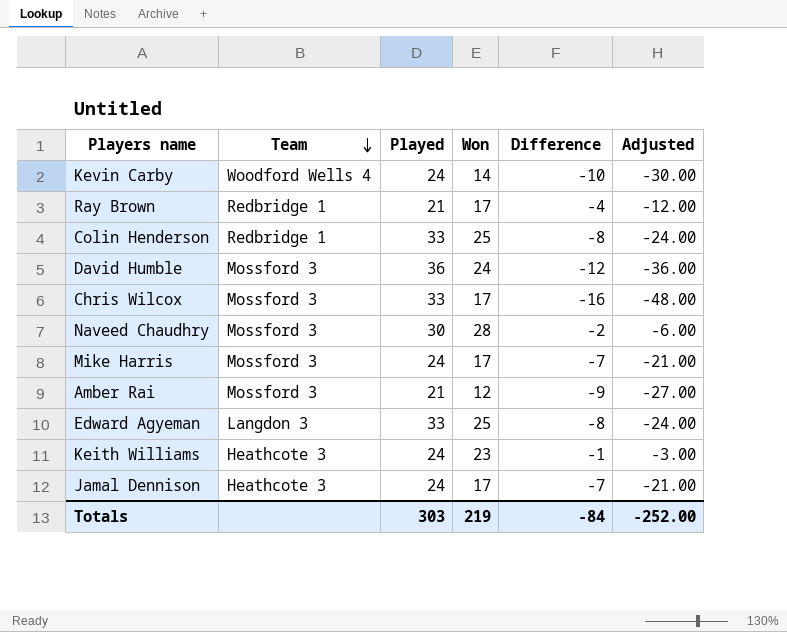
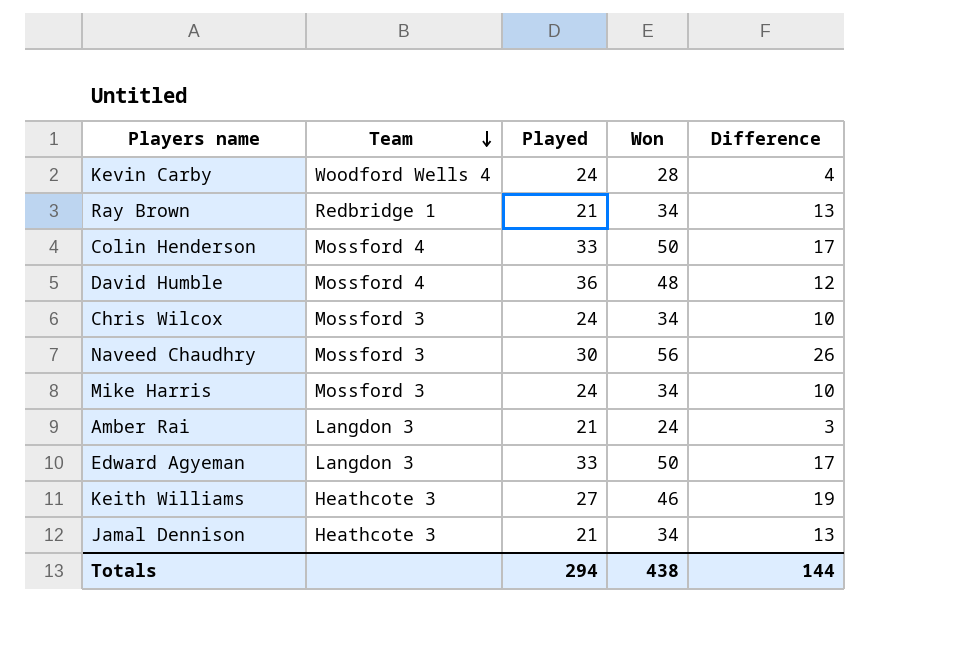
column Adjusted | formula: [Difference] * 3 -> none
Kevin Carby | Won: 14 -> 28
Kevin Carby | Difference: -10 -> 4
Ray Brown | Won: 17 -> 34
Ray Brown | Difference: -4 -> 13
Colin Henderson | Team: Redbridge 1 -> Mossford 4
Colin Henderson | Won: 25 -> 50
Colin Henderson | Difference: -8 -> 17
David Humble | Team: Mossford 3 -> Mossford 4
David Humble | Won: 24 -> 48
David Humble | Difference: -12 -> 12
Chris Wilcox | Played: 33 -> 24
Chris Wilcox | Won: 17 -> 34
Chris Wilcox | Difference: -16 -> 10
Naveed Chaudhry | Won: 28 -> 56
Naveed Chaudhry | Difference: -2 -> 26
Mike Harris | Won: 17 -> 34
Mike Harris | Difference: -7 -> 10
Amber Rai | Team: Mossford 3 -> Langdon 3
Amber Rai | Won: 12 -> 24
Amber Rai | Difference: -9 -> 3
Edward Agyeman | Won: 25 -> 50
Edward Agyeman | Difference: -8 -> 17
Keith Williams | Played: 24 -> 27
Keith Williams | Won: 23 -> 46
Keith Williams | Difference: -1 -> 19
Jamal Dennison | Played: 24 -> 21
Jamal Dennison | Won: 17 -> 34
Jamal Dennison | Difference: -7 -> 13
Totals | Played: 303 -> 294
Totals | Won: 219 -> 438
Totals | Difference: -84 -> 144

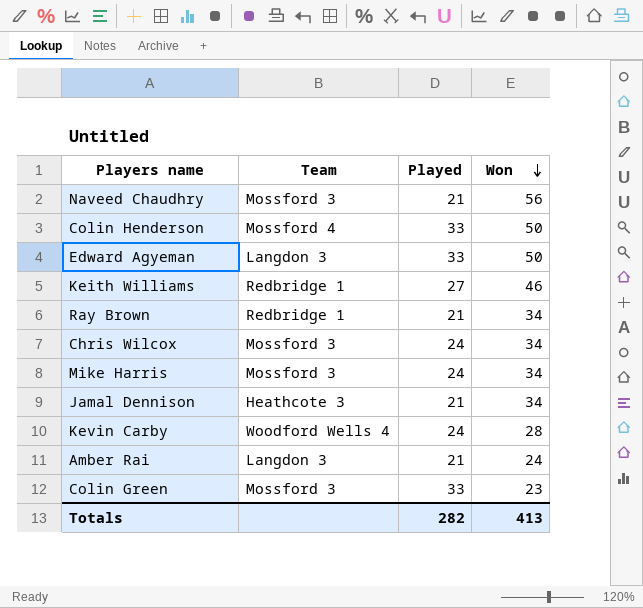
row order: Team descending -> Won descending
column Difference | formula: [Won] - [Played] -> none
row David Humble: Mossford 4 | 36 | 48 | 12 -> none
Naveed Chaudhry | Played: 30 -> 21
Keith Williams | Team: Heathcote 3 -> Redbridge 1
row Colin Green: none -> Mossford 3 | 33 | 23
Totals | Played: 294 -> 282
Totals | Won: 438 -> 413

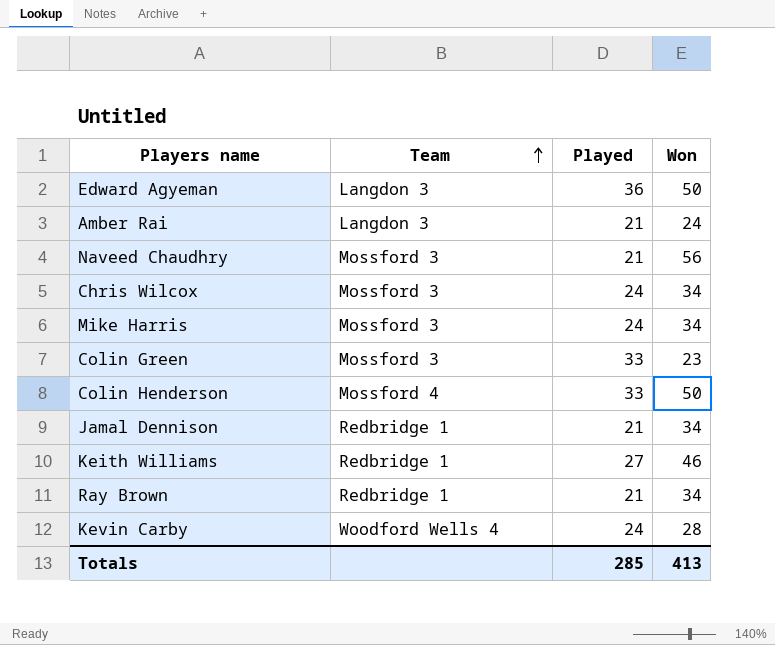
row order: Won descending -> Team ascending
Edward Agyeman | Played: 33 -> 36
Jamal Dennison | Team: Heathcote 3 -> Redbridge 1
Totals | Played: 282 -> 285

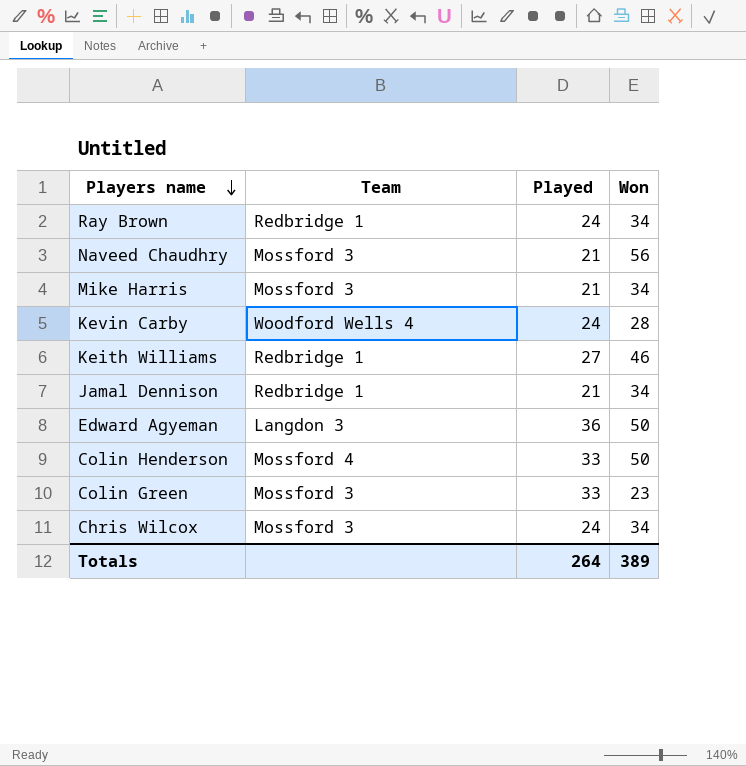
row order: Team ascending -> Players name descending
row Amber Rai: Langdon 3 | 21 | 24 -> none
Ray Brown | Played: 21 -> 24
Mike Harris | Played: 24 -> 21
Totals | Played: 285 -> 264
Totals | Won: 413 -> 389

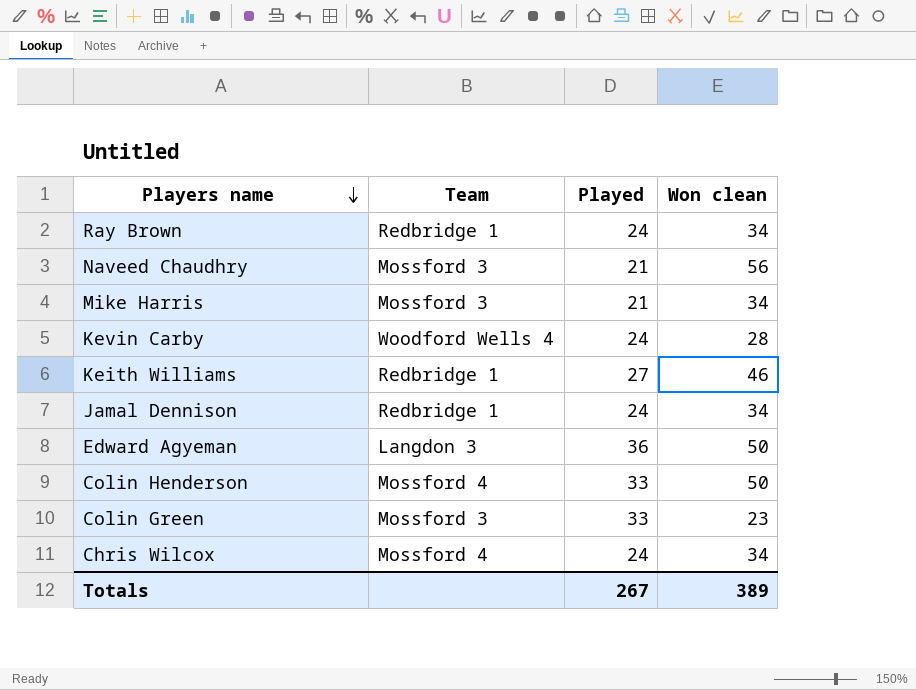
column name: Won -> Won clean
Jamal Dennison | Played: 21 -> 24
Chris Wilcox | Team: Mossford 3 -> Mossford 4
Totals | Played: 264 -> 267

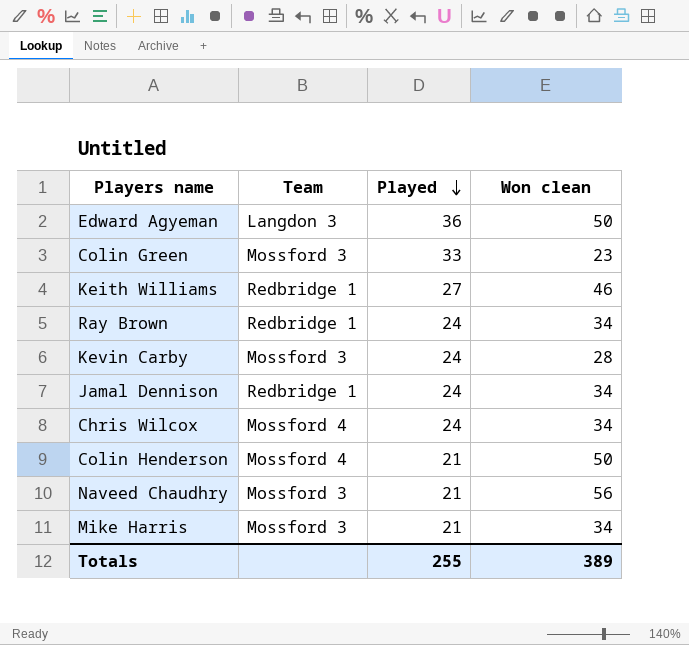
row order: Players name descending -> Played descending
Kevin Carby | Team: Woodford Wells 4 -> Mossford 3
Colin Henderson | Played: 33 -> 21
Totals | Played: 267 -> 255

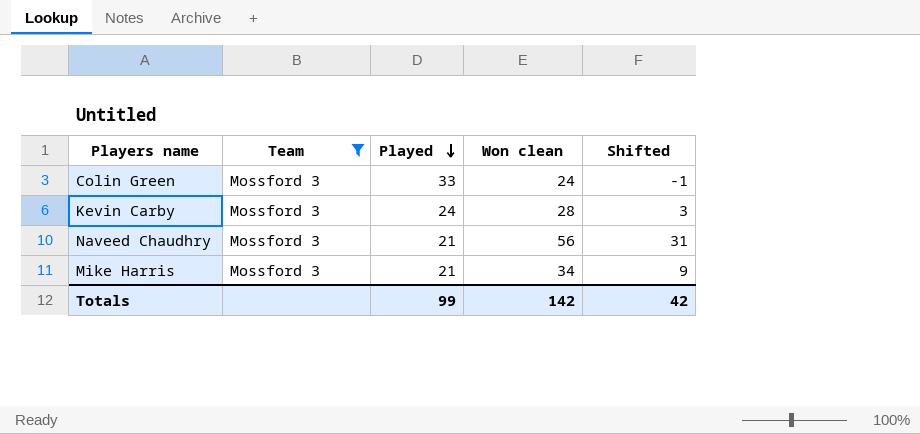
filter: none -> Team = Mossford 3
column Shifted | formula: none -> [Won clean] - 25
Colin Green | Won clean: 23 -> 24
Totals | Played: 255 -> 99
Totals | Won clean: 389 -> 142

